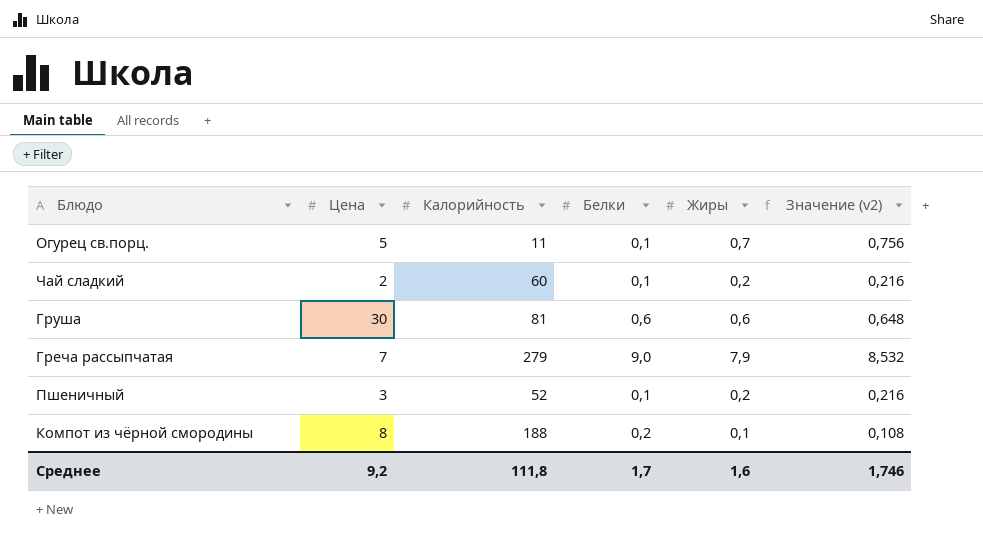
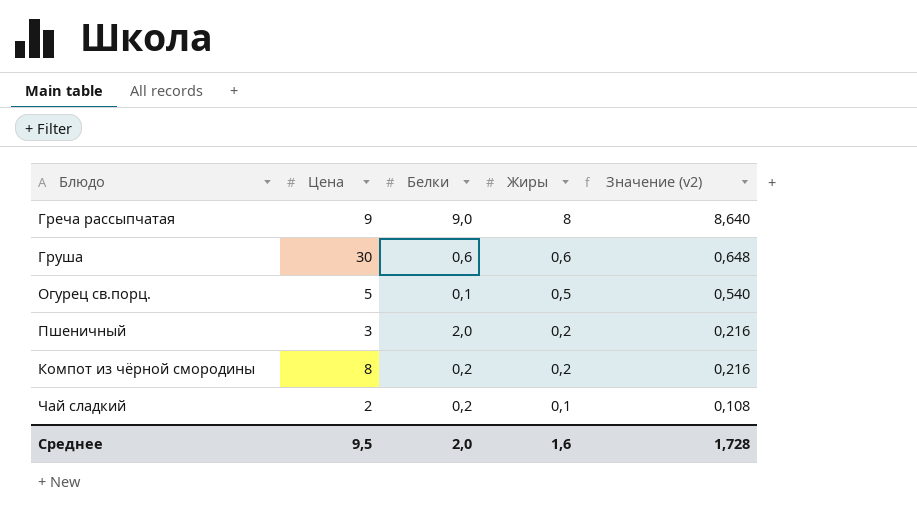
row order: none -> Жиры descending
column Калорийность | position: 3 -> none
Греча рассыпчатая | Цена: 7 -> 9
Греча рассыпчатая | Жиры: 7,9 -> 8
Греча рассыпчатая | Значение (v2): 8,532 -> 8,640
Огурец св.порц. | Жиры: 0,7 -> 0,5
Огурец св.порц. | Значение (v2): 0,756 -> 0,540
Пшеничный | Белки: 0,1 -> 2,0
Компот из чёрной смородины | Жиры: 0,1 -> 0,2
Компот из чёрной смородины | Значение (v2): 0,108 -> 0,216
Чай сладкий | Белки: 0,1 -> 0,2
Чай сладкий | Жиры: 0,2 -> 0,1
Чай сладкий | Значение (v2): 0,216 -> 0,108
Среднее | Цена: 9,2 -> 9,5
Среднее | Белки: 1,7 -> 2,0
Среднее | Значение (v2): 1,746 -> 1,728

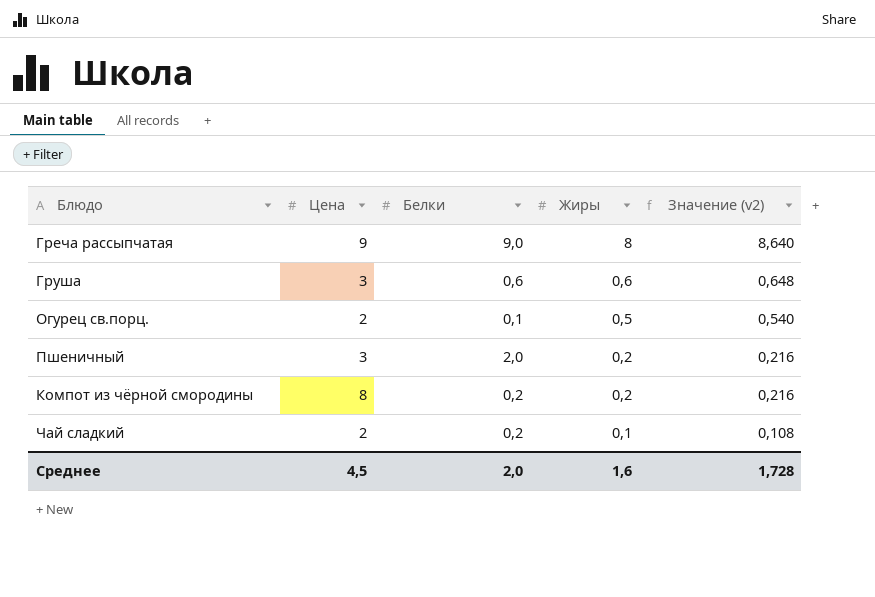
Груша | Цена: 30 -> 3
Огурец св.порц. | Цена: 5 -> 2
Среднее | Цена: 9,5 -> 4,5

